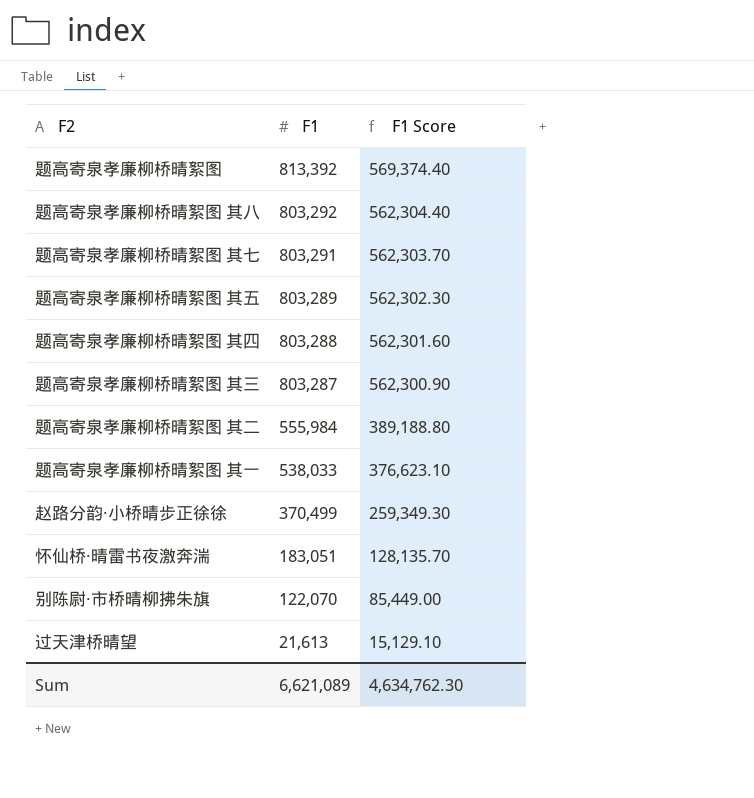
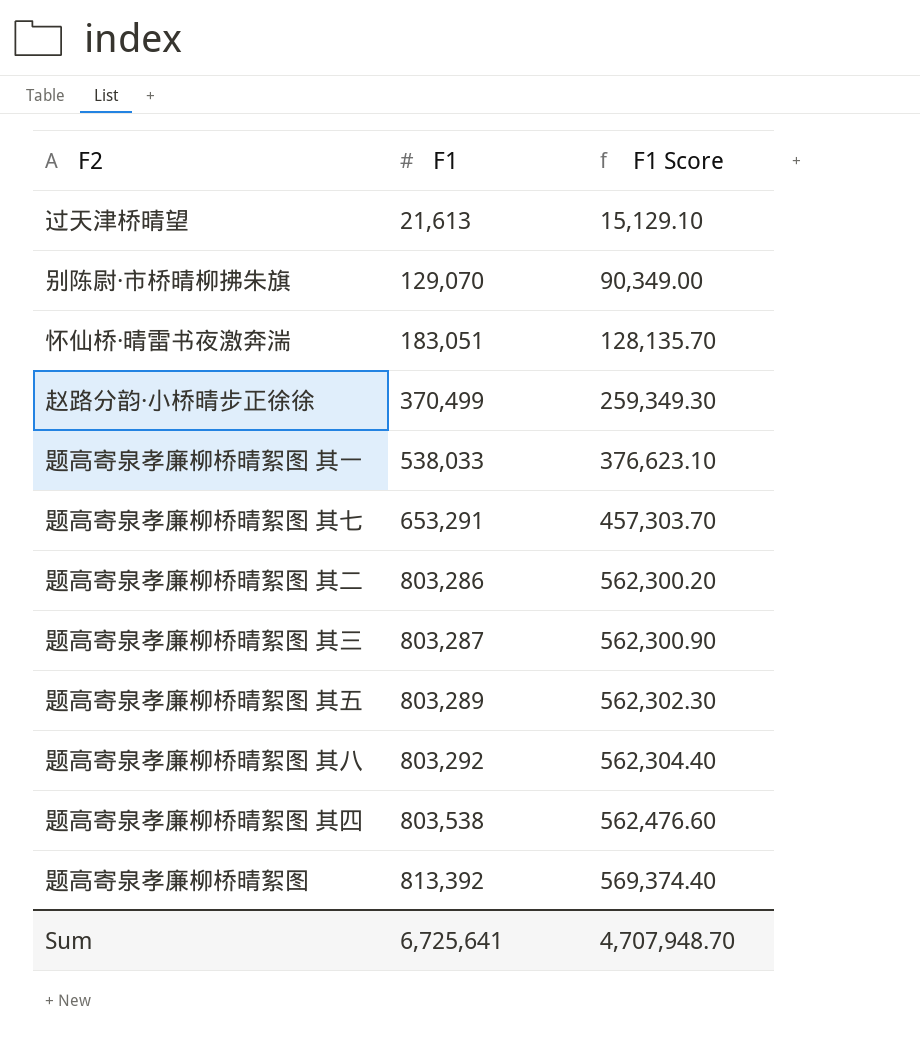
row order: F1 descending -> F1 ascending
别陈尉·市桥晴柳拂朱旗 | F1: 122,070 -> 129,070
别陈尉·市桥晴柳拂朱旗 | F1 Score: 85,449.00 -> 90,349.00
题高寄泉孝廉柳桥晴絮图 其七 | F1: 803,291 -> 653,291
题高寄泉孝廉柳桥晴絮图 其七 | F1 Score: 562,303.70 -> 457,303.70
题高寄泉孝廉柳桥晴絮图 其二 | F1: 555,984 -> 803,286
题高寄泉孝廉柳桥晴絮图 其二 | F1 Score: 389,188.80 -> 562,300.20
题高寄泉孝廉柳桥晴絮图 其四 | F1: 803,288 -> 803,538
题高寄泉孝廉柳桥晴絮图 其四 | F1 Score: 562,301.60 -> 562,476.60
Sum | F1: 6,621,089 -> 6,725,641
Sum | F1 Score: 4,634,762.30 -> 4,707,948.70

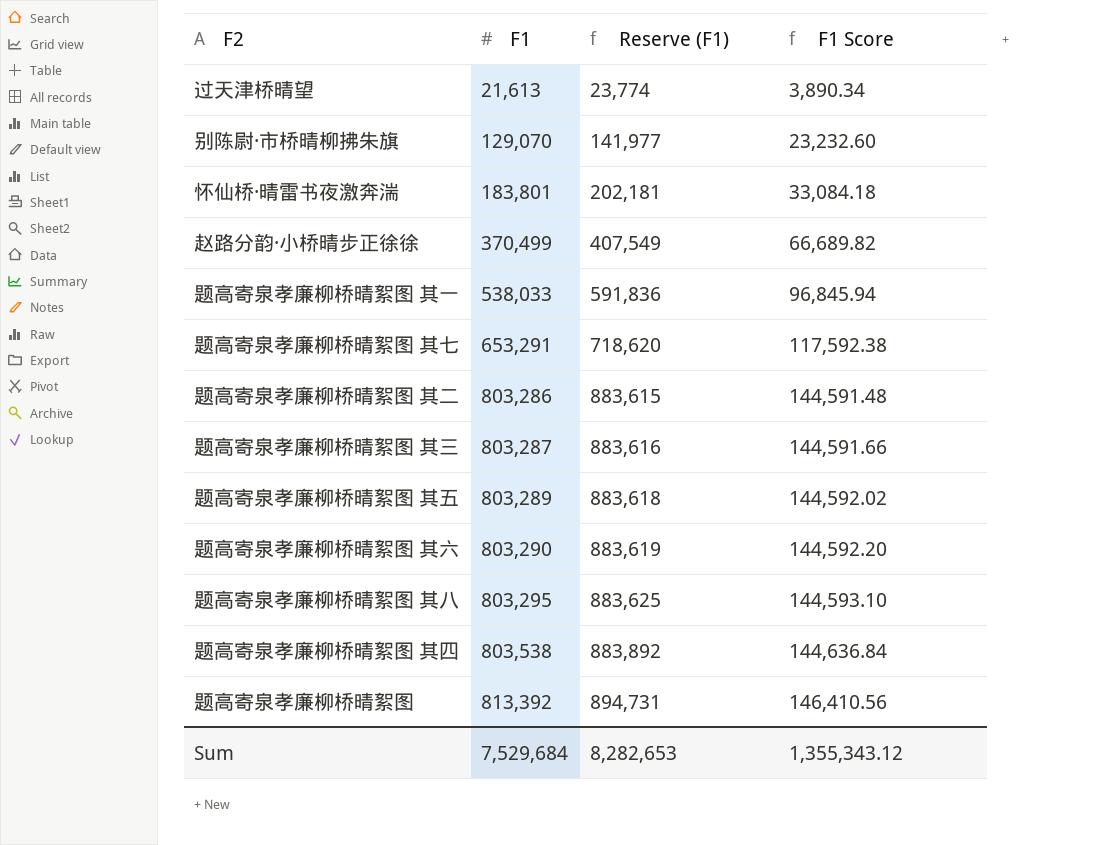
column Reserve (F1) | formula: none -> [F1] * 1.1
column F1 Score | formula: [F1] * 0.7 -> [F1] * 0.18
怀仙桥·晴雷书夜激奔湍 | F1: 183,051 -> 183,801
row 题高寄泉孝廉柳桥晴絮图 其六: none -> 803,290 | 883,619 | 144,592.20
题高寄泉孝廉柳桥晴絮图 其八 | F1: 803,292 -> 803,295
Sum | F1: 6,725,641 -> 7,529,684
Sum | F1 Score: 4,707,948.70 -> 1,355,343.12

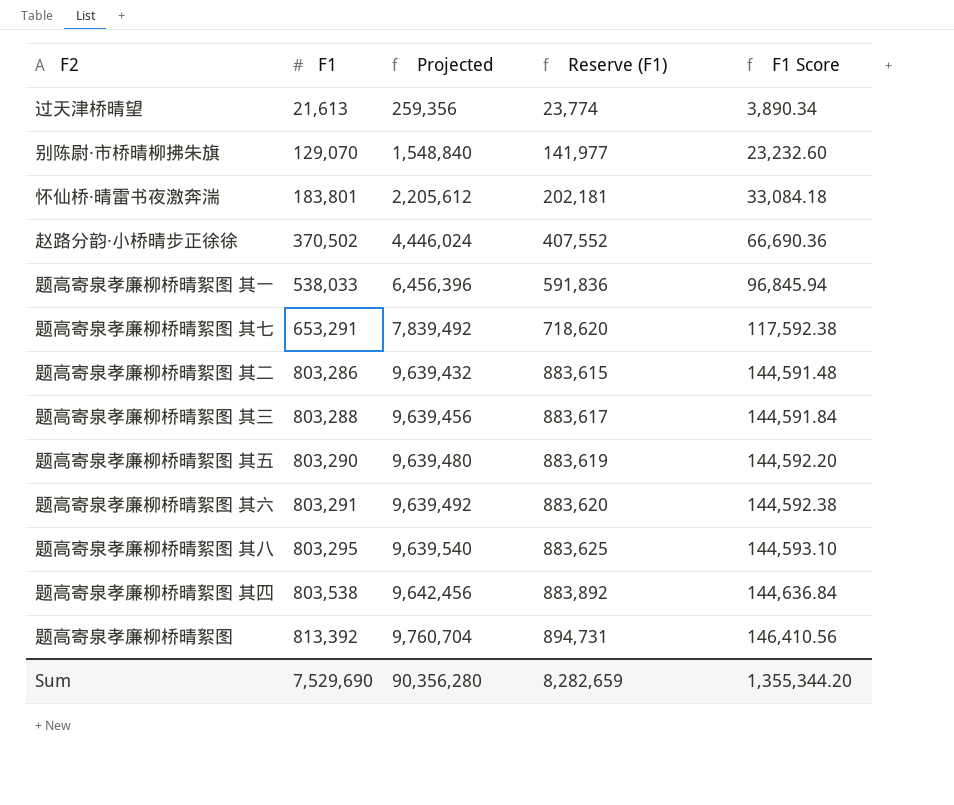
column Projected | formula: none -> [F1] * 12
赵路分韵·小桥晴步正徐徐 | F1: 370,499 -> 370,502
赵路分韵·小桥晴步正徐徐 | Reserve (F1): 407,549 -> 407,552
赵路分韵·小桥晴步正徐徐 | F1 Score: 66,689.82 -> 66,690.36
题高寄泉孝廉柳桥晴絮图 其三 | F1: 803,287 -> 803,288
题高寄泉孝廉柳桥晴絮图 其三 | Reserve (F1): 883,616 -> 883,617
题高寄泉孝廉柳桥晴絮图 其三 | F1 Score: 144,591.66 -> 144,591.84
题高寄泉孝廉柳桥晴絮图 其五 | F1: 803,289 -> 803,290
题高寄泉孝廉柳桥晴絮图 其五 | Reserve (F1): 883,618 -> 883,619
题高寄泉孝廉柳桥晴絮图 其五 | F1 Score: 144,592.02 -> 144,592.20
题高寄泉孝廉柳桥晴絮图 其六 | F1: 803,290 -> 803,291
题高寄泉孝廉柳桥晴絮图 其六 | Reserve (F1): 883,619 -> 883,620
题高寄泉孝廉柳桥晴絮图 其六 | F1 Score: 144,592.20 -> 144,592.38
Sum | F1: 7,529,684 -> 7,529,690
Sum | Reserve (F1): 8,282,653 -> 8,282,659
Sum | F1 Score: 1,355,343.12 -> 1,355,344.20

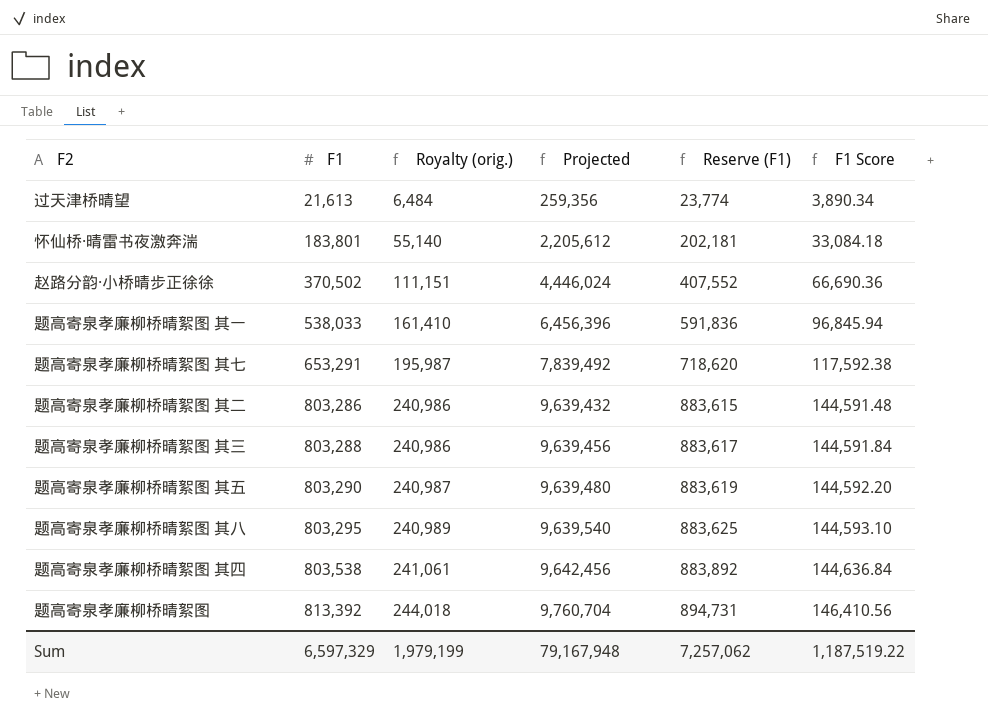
column Royalty (orig.) | formula: none -> [F1] * 0.3
row 别陈尉·市桥晴柳拂朱旗: 129,070 | 1,548,840 | 141,977 | 23,232.60 -> none
row 题高寄泉孝廉柳桥晴絮图 其六: 803,291 | 9,639,492 | 883,620 | 144,592.38 -> none
Sum | F1: 7,529,690 -> 6,597,329
Sum | Projected: 90,356,280 -> 79,167,948
Sum | Reserve (F1): 8,282,659 -> 7,257,062
Sum | F1 Score: 1,355,344.20 -> 1,187,519.22

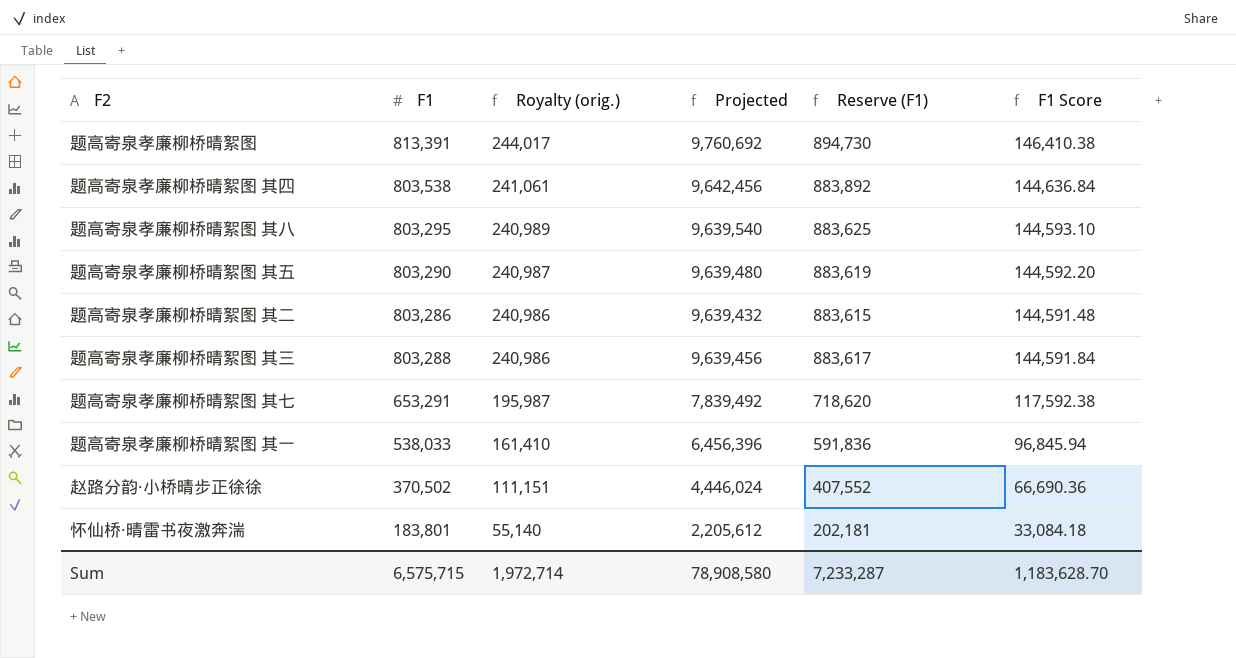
row order: F1 ascending -> Royalty (orig.) descending
row 过天津桥晴望: 21,613 | 6,484 | 259,356 | 23,774 | 3,890.34 -> none
题高寄泉孝廉柳桥晴絮图 | F1: 813,392 -> 813,391
题高寄泉孝廉柳桥晴絮图 | Royalty (orig.): 244,018 -> 244,017
题高寄泉孝廉柳桥晴絮图 | Projected: 9,760,704 -> 9,760,692
题高寄泉孝廉柳桥晴絮图 | Reserve (F1): 894,731 -> 894,730
题高寄泉孝廉柳桥晴絮图 | F1 Score: 146,410.56 -> 146,410.38
Sum | F1: 6,597,329 -> 6,575,715
Sum | Royalty (orig.): 1,979,199 -> 1,972,714
Sum | Projected: 79,167,948 -> 78,908,580
Sum | Reserve (F1): 7,257,062 -> 7,233,287
Sum | F1 Score: 1,187,519.22 -> 1,183,628.70

